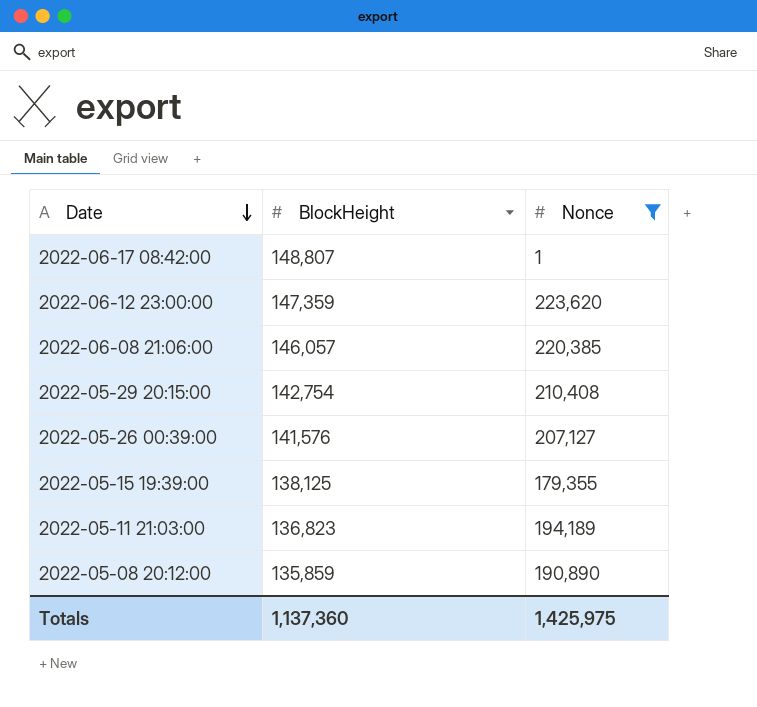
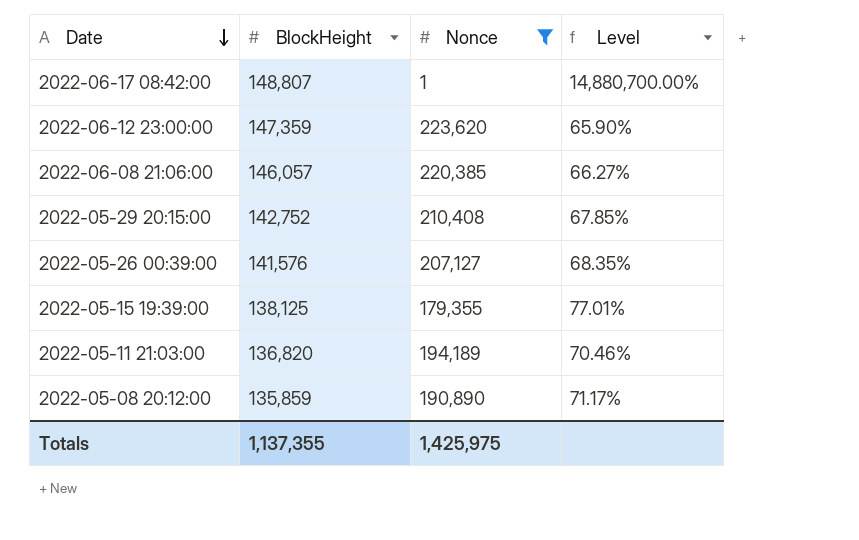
column Level | formula: none -> [BlockHeight] / [Nonce]
2022-05-29 20:15:00 | BlockHeight: 142,754 -> 142,752
2022-05-11 21:03:00 | BlockHeight: 136,823 -> 136,820
Totals | BlockHeight: 1,137,360 -> 1,137,355

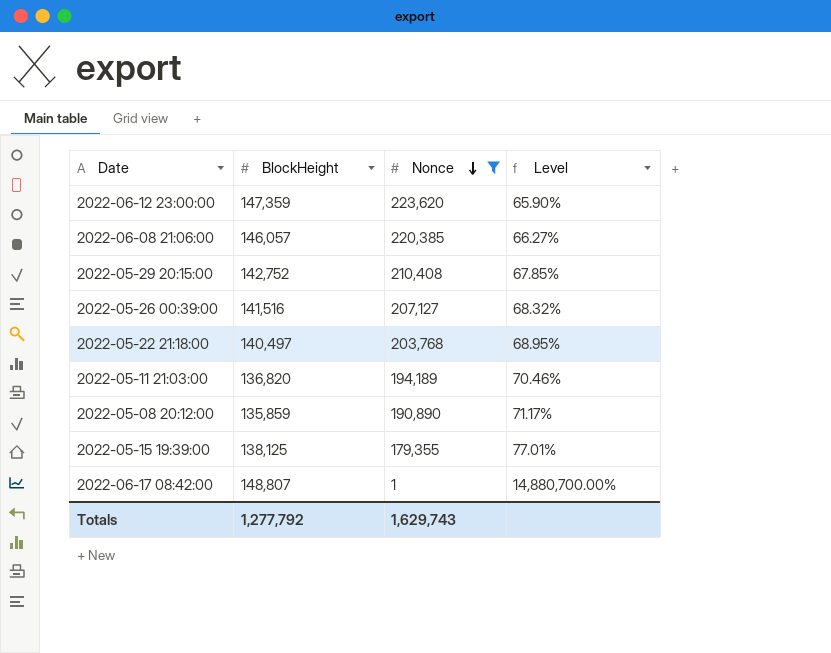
row order: Date descending -> Nonce descending
2022-05-26 00:39:00 | BlockHeight: 141,576 -> 141,516
2022-05-26 00:39:00 | Level: 68.35% -> 68.32%
row 2022-05-22 21:18:00: none -> 140,497 | 203,768 | 68.95%
Totals | BlockHeight: 1,137,355 -> 1,277,792
Totals | Nonce: 1,425,975 -> 1,629,743

